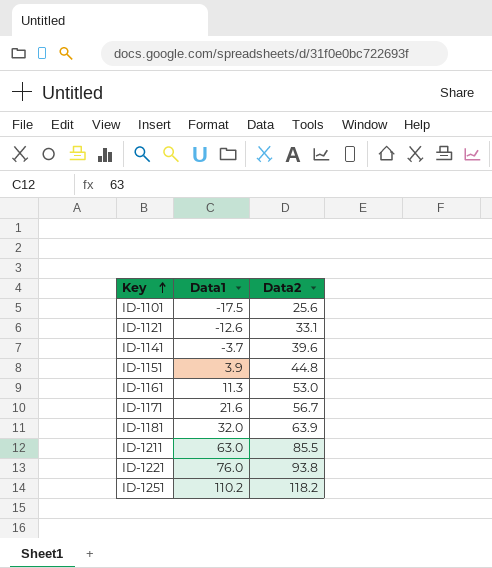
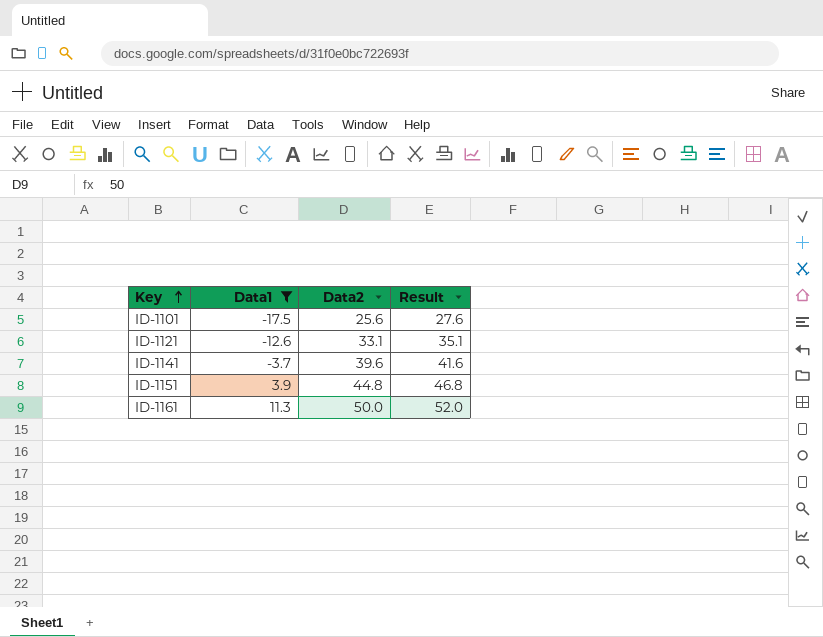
filter: none -> Data1 <= 11.3
column Result | formula: none -> [Data2] + 2
ID-1161 | Data2: 53.0 -> 50.0

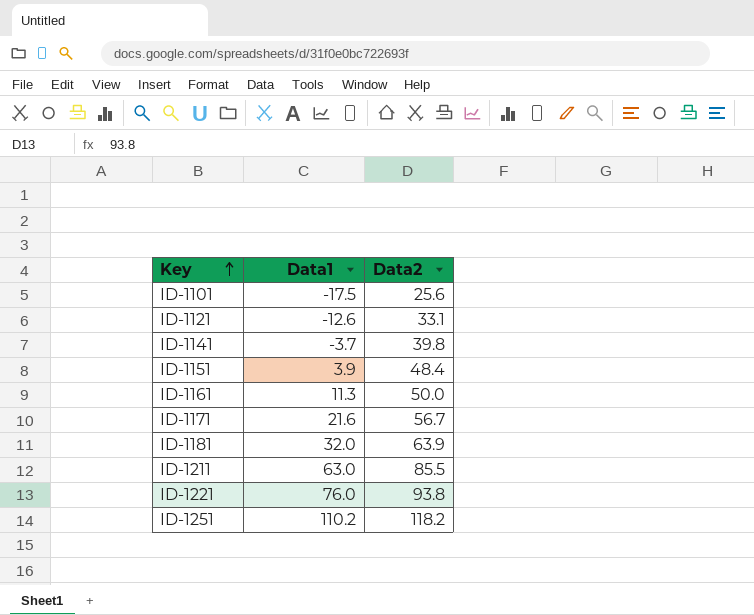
filter: Data1 <= 11.3 -> none
column Result | formula: [Data2] + 2 -> none
ID-1141 | Data2: 39.6 -> 39.8
ID-1151 | Data2: 44.8 -> 48.4

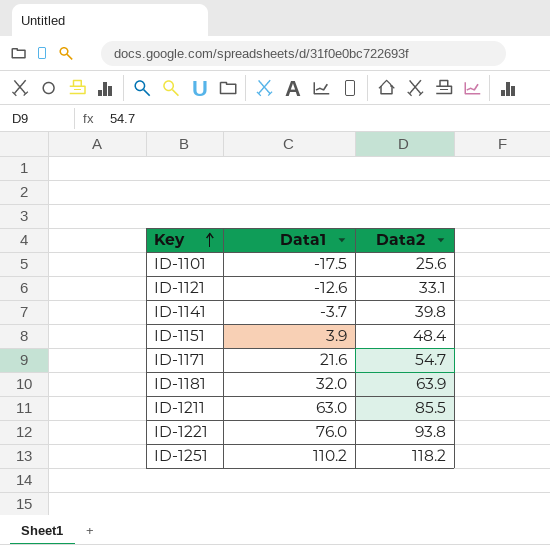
row ID-1161: 11.3 | 50.0 -> none
ID-1171 | Data2: 56.7 -> 54.7

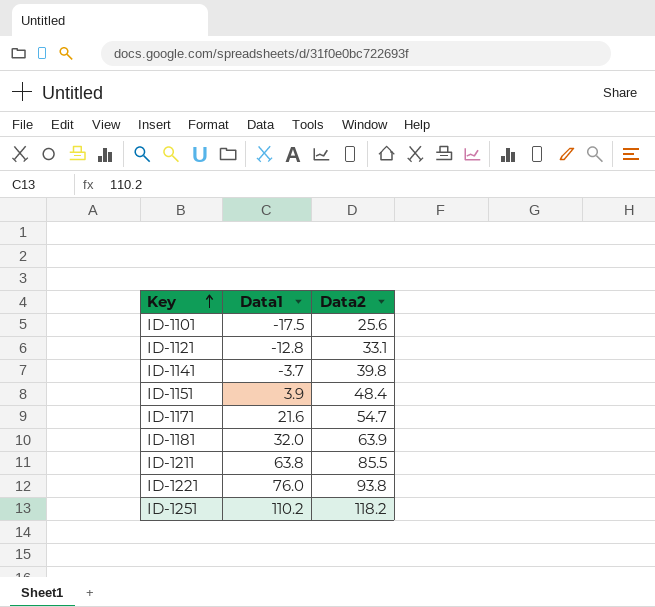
ID-1121 | Data1: -12.6 -> -12.8
ID-1211 | Data1: 63.0 -> 63.8

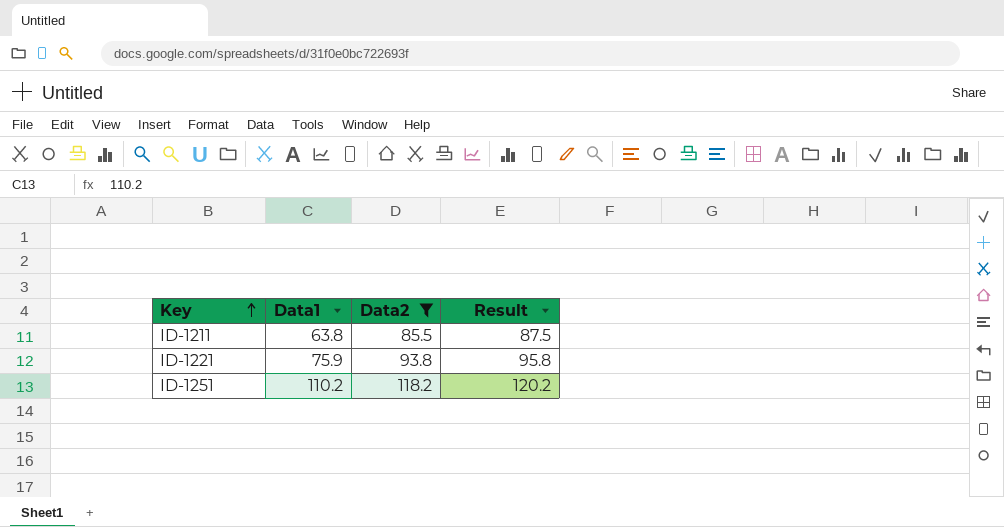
filter: none -> Data2 >= 85.5
column Result | formula: none -> [Data2] + 2
ID-1221 | Data1: 76.0 -> 75.9

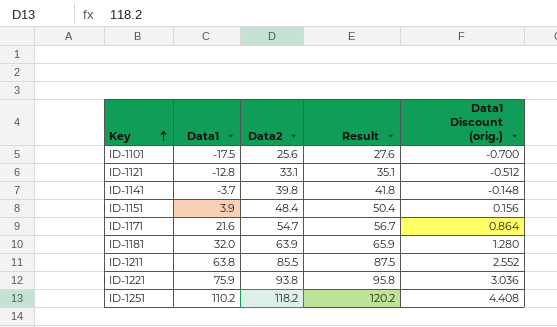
filter: Data2 >= 85.5 -> none
column Data1 Discount (orig.) | formula: none -> [Data1] * 0.04

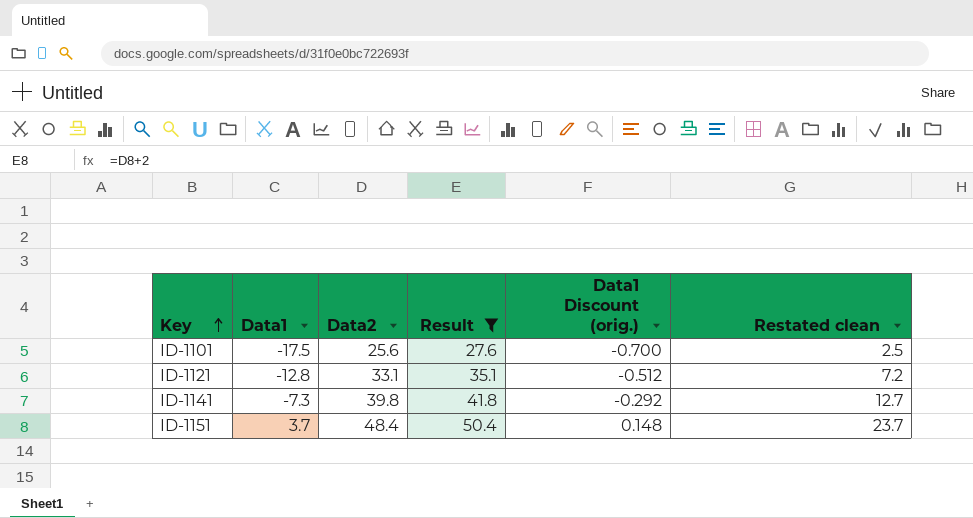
filter: none -> Result <= 50.4
column Restated clean | formula: none -> [Data1] + 20
ID-1141 | Data1: -3.7 -> -7.3
ID-1141 | Data1 Discount (orig.): -0.148 -> -0.292
ID-1151 | Data1: 3.9 -> 3.7
ID-1151 | Data1 Discount (orig.): 0.156 -> 0.148

